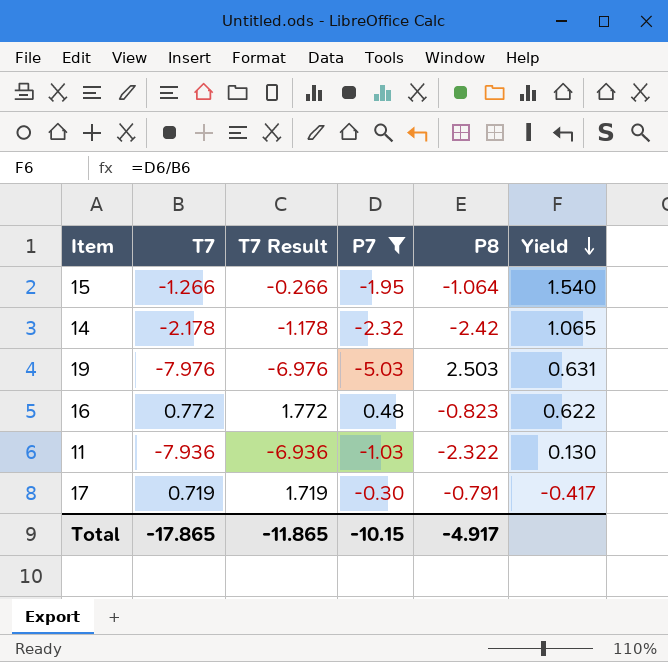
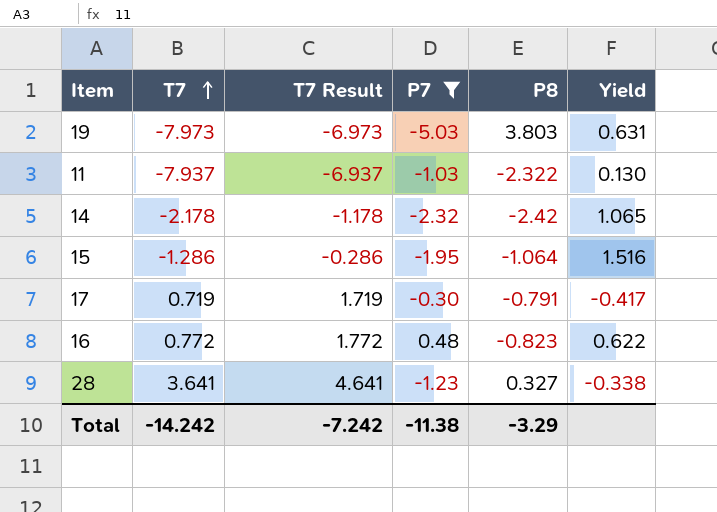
row order: Yield descending -> T7 ascending
19 | T7: -7.976 -> -7.973
19 | T7 Result: -6.976 -> -6.973
19 | P8: 2.503 -> 3.803
11 | T7: -7.936 -> -7.937
11 | T7 Result: -6.936 -> -6.937
15 | T7: -1.266 -> -1.286
15 | T7 Result: -0.266 -> -0.286
15 | Yield: 1.540 -> 1.516
row 28: none -> 3.641 | 4.641 | -1.23 | 0.327 | -0.338
Total | T7: -17.865 -> -14.242
Total | T7 Result: -11.865 -> -7.242
Total | P7: -10.15 -> -11.38
Total | P8: -4.917 -> -3.29

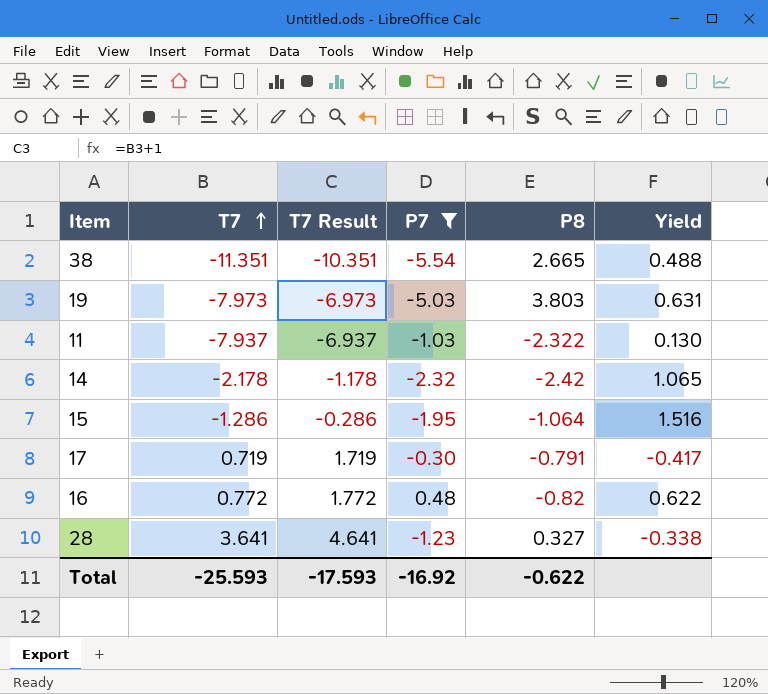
row 38: none -> -11.351 | -10.351 | -5.54 | 2.665 | 0.488
16 | P8: -0.823 -> -0.82
Total | T7: -14.242 -> -25.593
Total | T7 Result: -7.242 -> -17.593
Total | P7: -11.38 -> -16.92
Total | P8: -3.29 -> -0.622

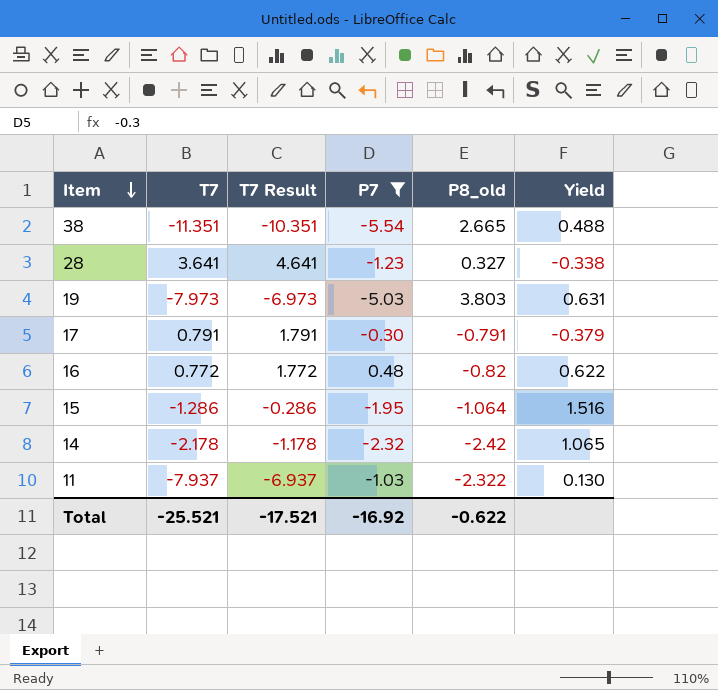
row order: T7 ascending -> Item descending
column name: P8 -> P8_old
17 | T7: 0.719 -> 0.791
17 | T7 Result: 1.719 -> 1.791
17 | Yield: -0.417 -> -0.379
Total | T7: -25.593 -> -25.521
Total | T7 Result: -17.593 -> -17.521

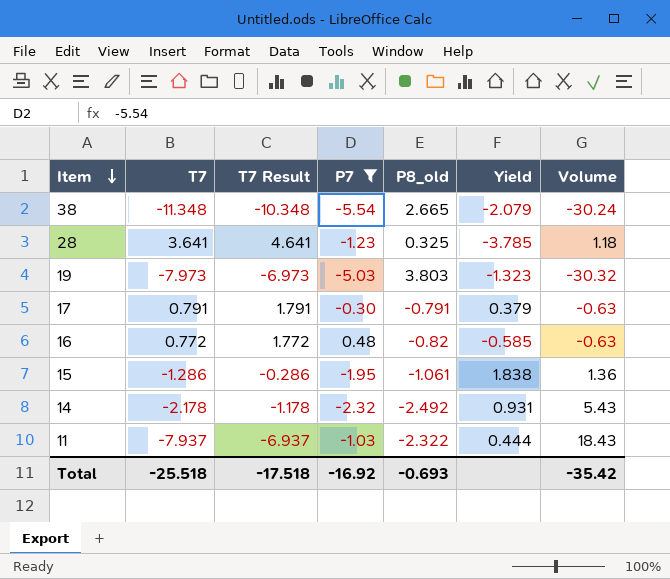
column Yield | formula: [P7] / [T7] -> [P7] / [P8_old]
column Volume | formula: none -> [T7] * [P8_old]
38 | T7: -11.351 -> -11.348
38 | T7 Result: -10.351 -> -10.348
28 | P8_old: 0.327 -> 0.325
15 | P8_old: -1.064 -> -1.061
14 | P8_old: -2.42 -> -2.492
Total | T7: -25.521 -> -25.518
Total | T7 Result: -17.521 -> -17.518
Total | P8_old: -0.622 -> -0.693

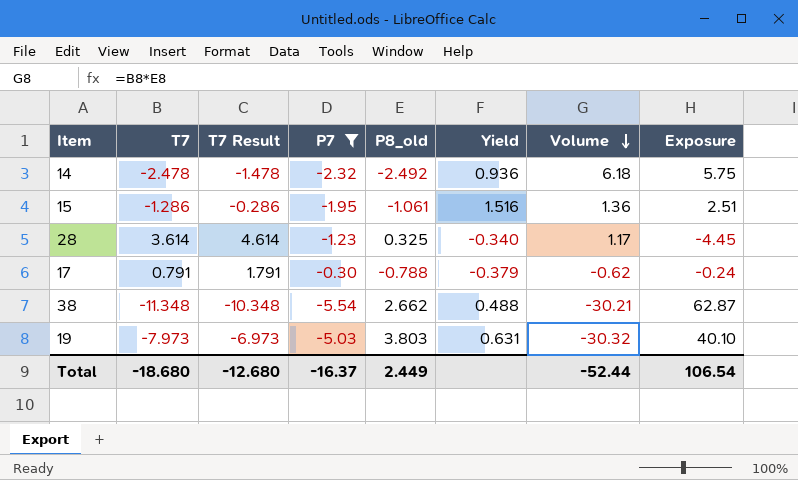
row order: Item descending -> Volume descending
column Yield | formula: [P7] / [P8_old] -> [P7] / [T7]
column Exposure | formula: none -> [T7] * [P7]
row 16: 0.772 | 1.772 | 0.48 | -0.82 | -0.585 | -0.63 -> none
row 11: -7.937 | -6.937 | -1.03 | -2.322 | 0.444 | 18.43 -> none
14 | T7: -2.178 -> -2.478
14 | T7 Result: -1.178 -> -1.478
14 | Volume: 5.43 -> 6.18
28 | T7: 3.641 -> 3.614
28 | T7 Result: 4.641 -> 4.614
28 | Volume: 1.18 -> 1.17
17 | P8_old: -0.791 -> -0.788
17 | Volume: -0.63 -> -0.62
38 | P8_old: 2.665 -> 2.662
38 | Volume: -30.24 -> -30.21
Total | T7: -25.518 -> -18.680
Total | T7 Result: -17.518 -> -12.680
Total | P7: -16.92 -> -16.37
Total | P8_old: -0.693 -> 2.449
Total | Volume: -35.42 -> -52.44

